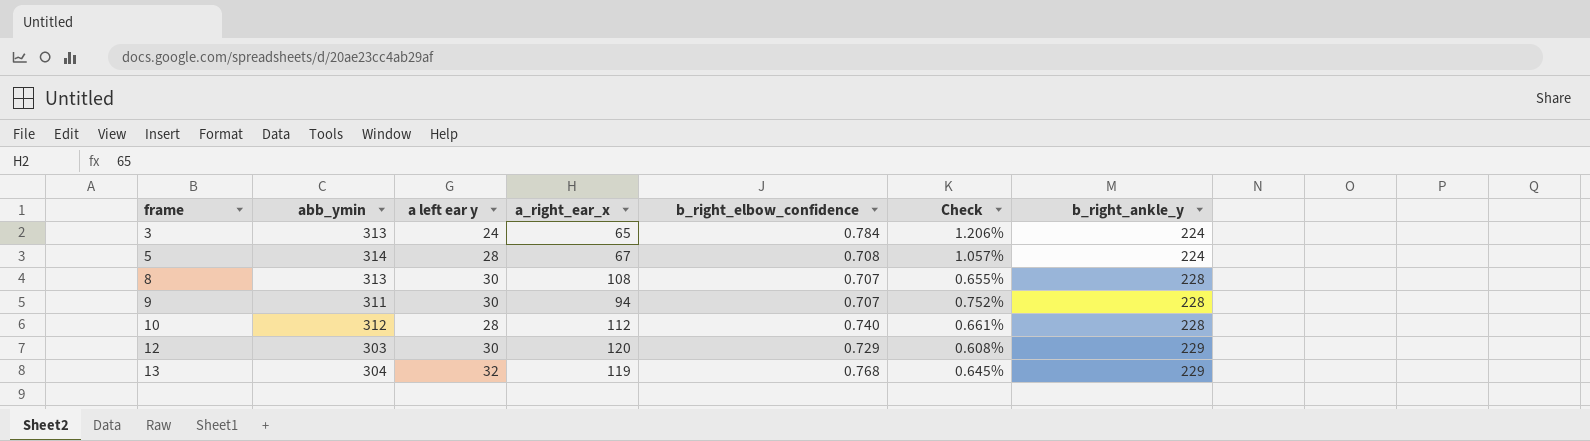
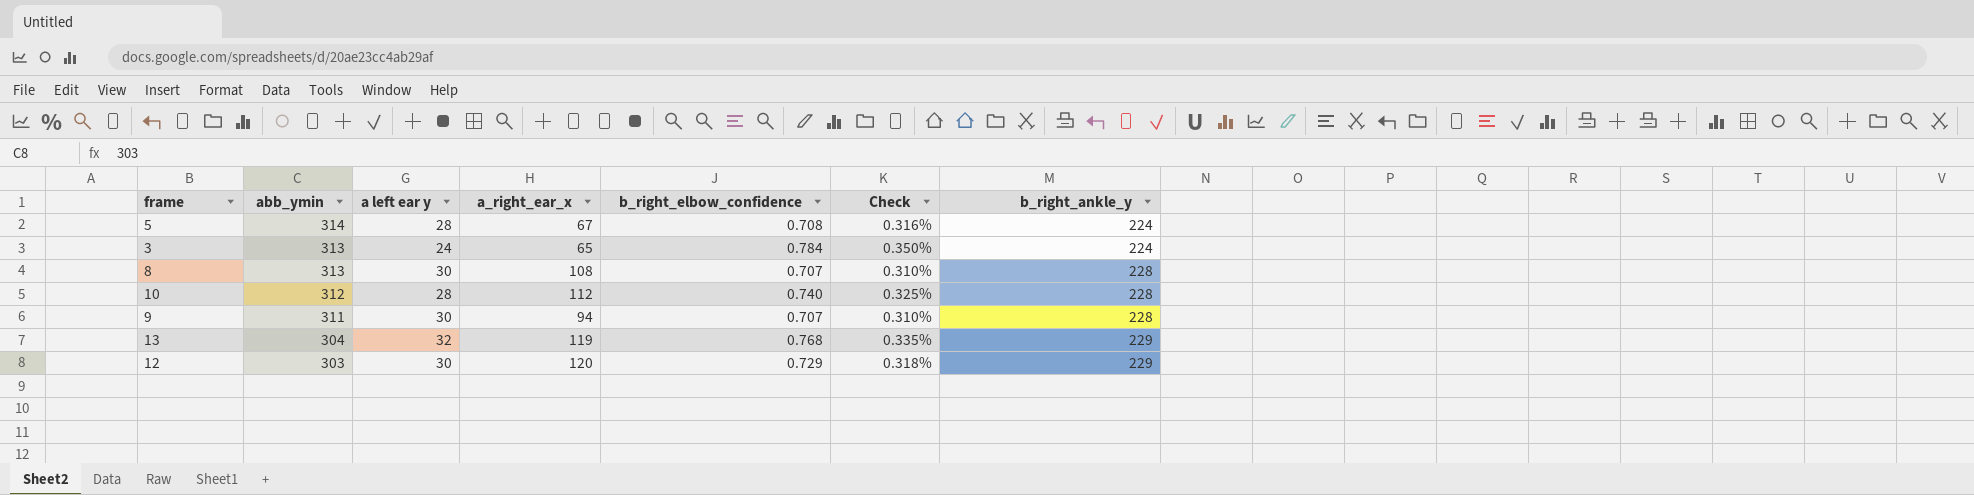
row order: frame ascending -> abb_ymin descending
column Check | formula: [b_right_elbow_confidence] / [a_right_ear_x] -> [b_right_elbow_confidence] / [b_right_ankle_y]

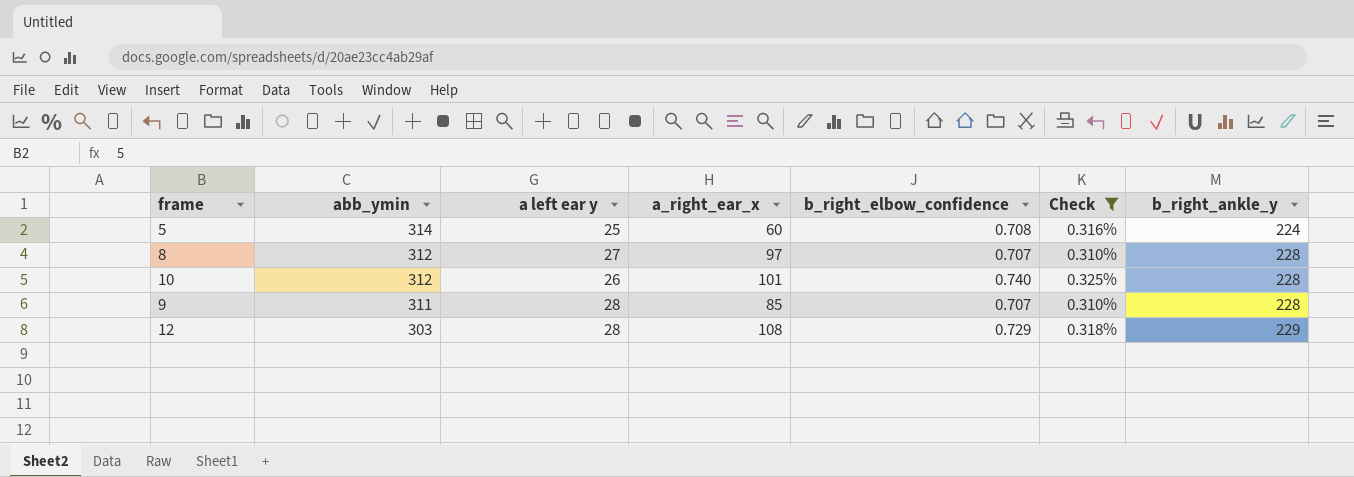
filter: none -> Check <= 0.325%
5 | a left ear y: 28 -> 25
5 | a_right_ear_x: 67 -> 60
8 | abb_ymin: 313 -> 312
8 | a left ear y: 30 -> 27
8 | a_right_ear_x: 108 -> 97
10 | a left ear y: 28 -> 26
10 | a_right_ear_x: 112 -> 101
9 | a left ear y: 30 -> 28
9 | a_right_ear_x: 94 -> 85
12 | a left ear y: 30 -> 28
12 | a_right_ear_x: 120 -> 108

